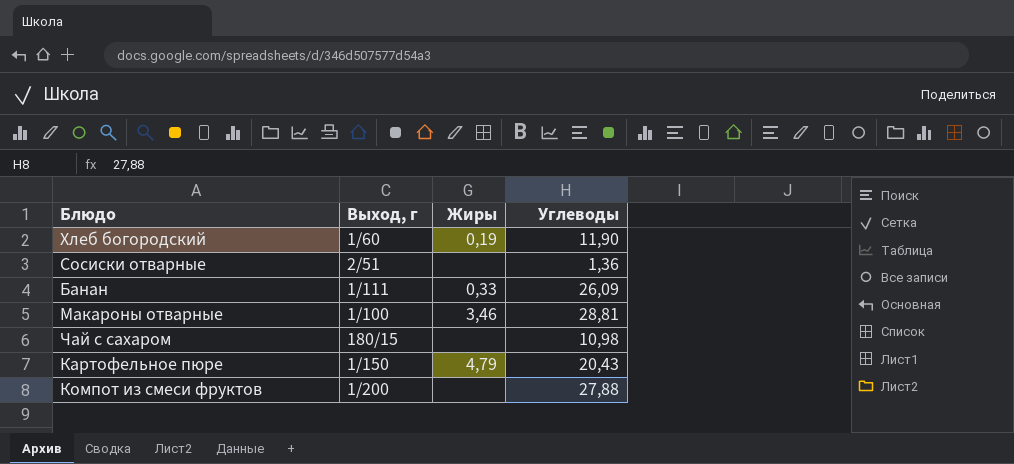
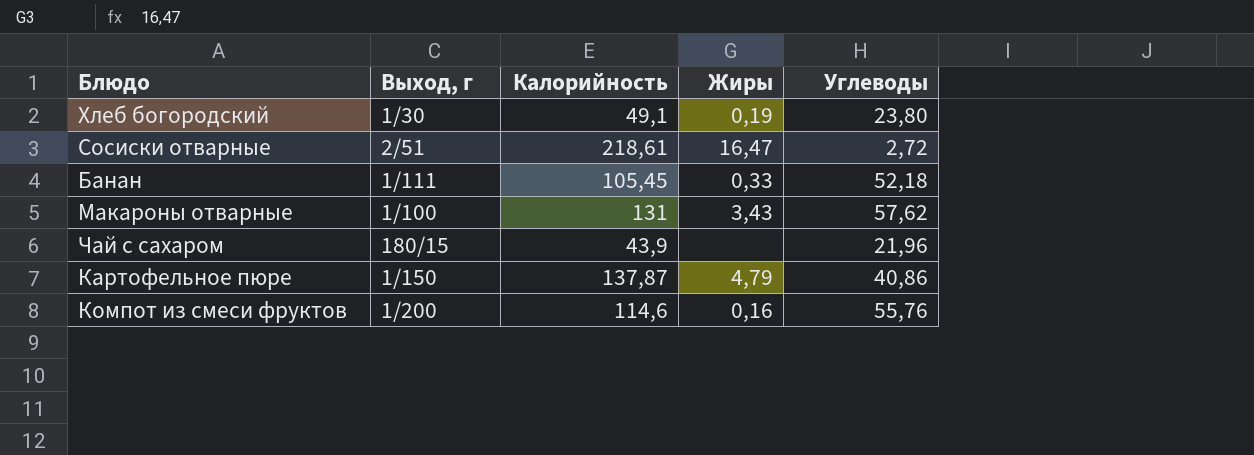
column Калорийность | position: none -> 3
Хлеб богородский | Выход, г: 1/60 -> 1/30
Хлеб богородский | Углеводы: 11,90 -> 23,80
Сосиски отварные | Жиры: none -> 16,47
Сосиски отварные | Углеводы: 1,36 -> 2,72
Банан | Углеводы: 26,09 -> 52,18
Макароны отварные | Жиры: 3,46 -> 3,43
Макароны отварные | Углеводы: 28,81 -> 57,62
Чай с сахаром | Углеводы: 10,98 -> 21,96
Картофельное пюре | Углеводы: 20,43 -> 40,86
Компот из смеси фруктов | Жиры: none -> 0,16
Компот из смеси фруктов | Углеводы: 27,88 -> 55,76

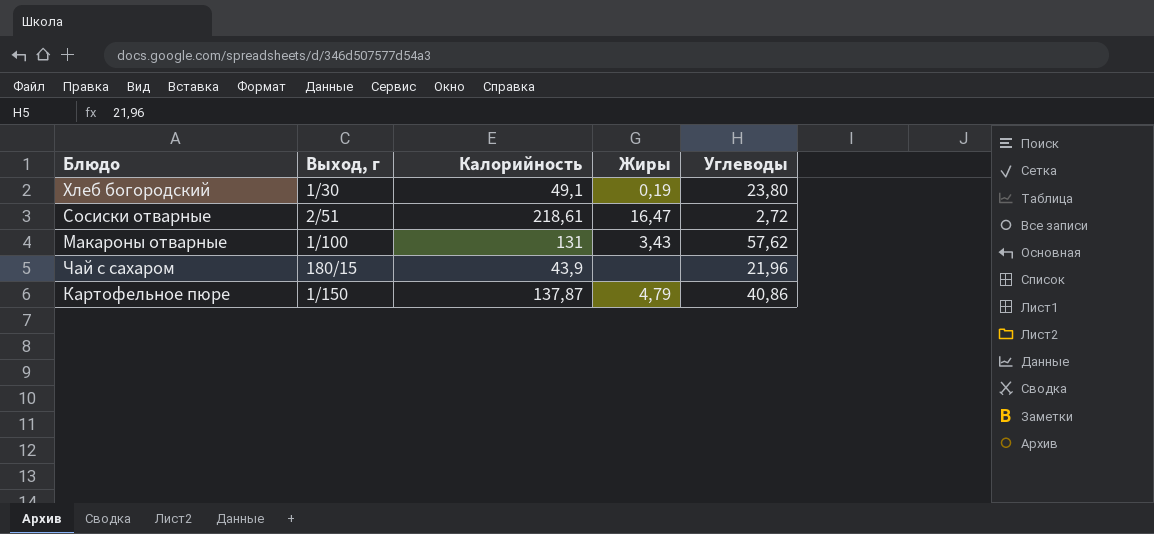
row Банан: 1/111 | 105,45 | 0,33 | 52,18 -> none
row Компот из смеси фруктов: 1/200 | 114,6 | 0,16 | 55,76 -> none

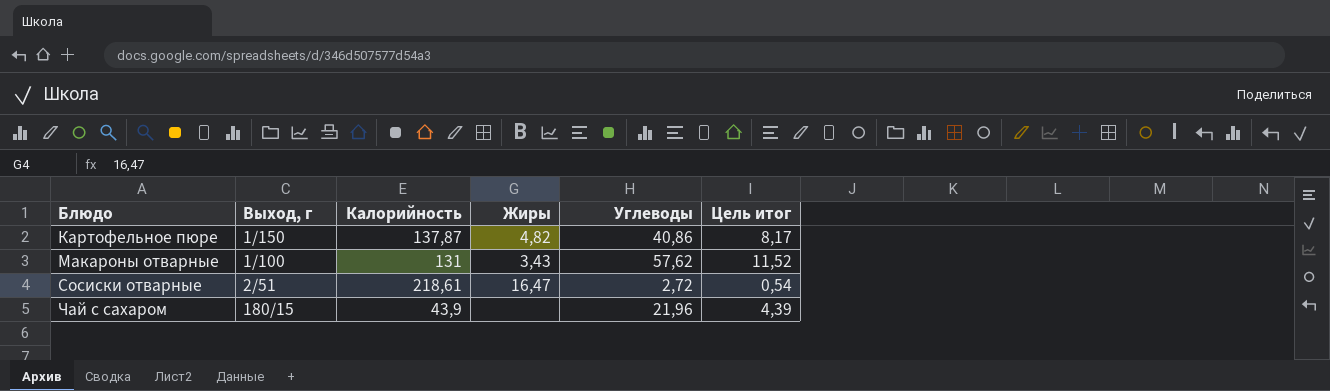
row order: none -> Блюдо ascending
column Цель итог | formula: none -> [Углеводы] * 0,2
row Хлеб богородский: 1/30 | 49,1 | 0,19 | 23,80 -> none
Картофельное пюре | Жиры: 4,79 -> 4,82

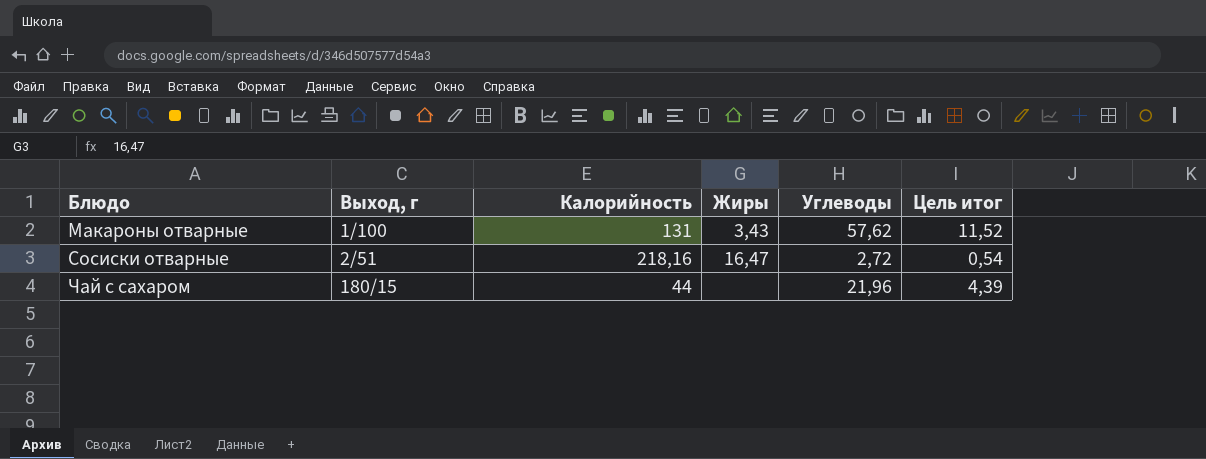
row Картофельное пюре: 1/150 | 137,87 | 4,82 | 40,86 | 8,17 -> none
Сосиски отварные | Калорийность: 218,61 -> 218,16
Чай с сахаром | Калорийность: 43,9 -> 44

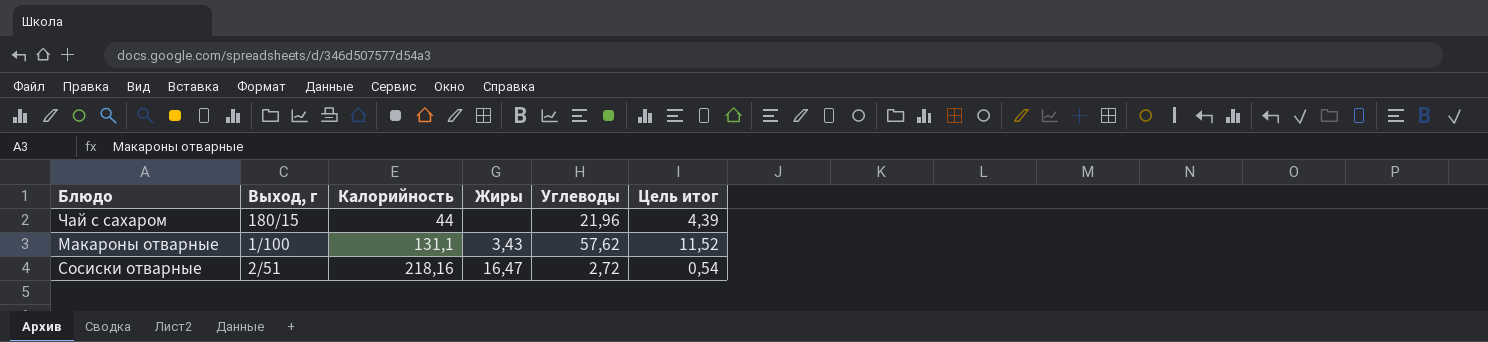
row order: Блюдо ascending -> Калорийность ascending
Макароны отварные | Калорийность: 131 -> 131,1

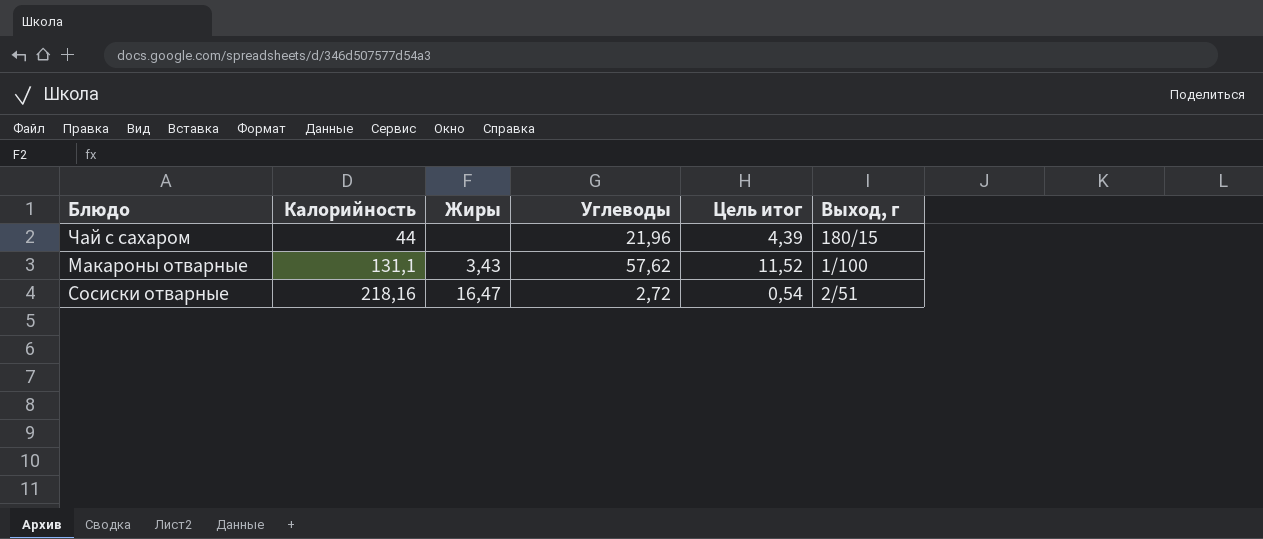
column Выход, г | position: 2 -> 6

